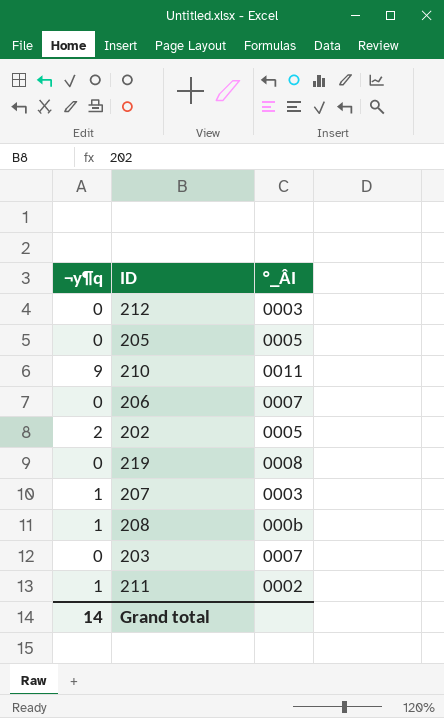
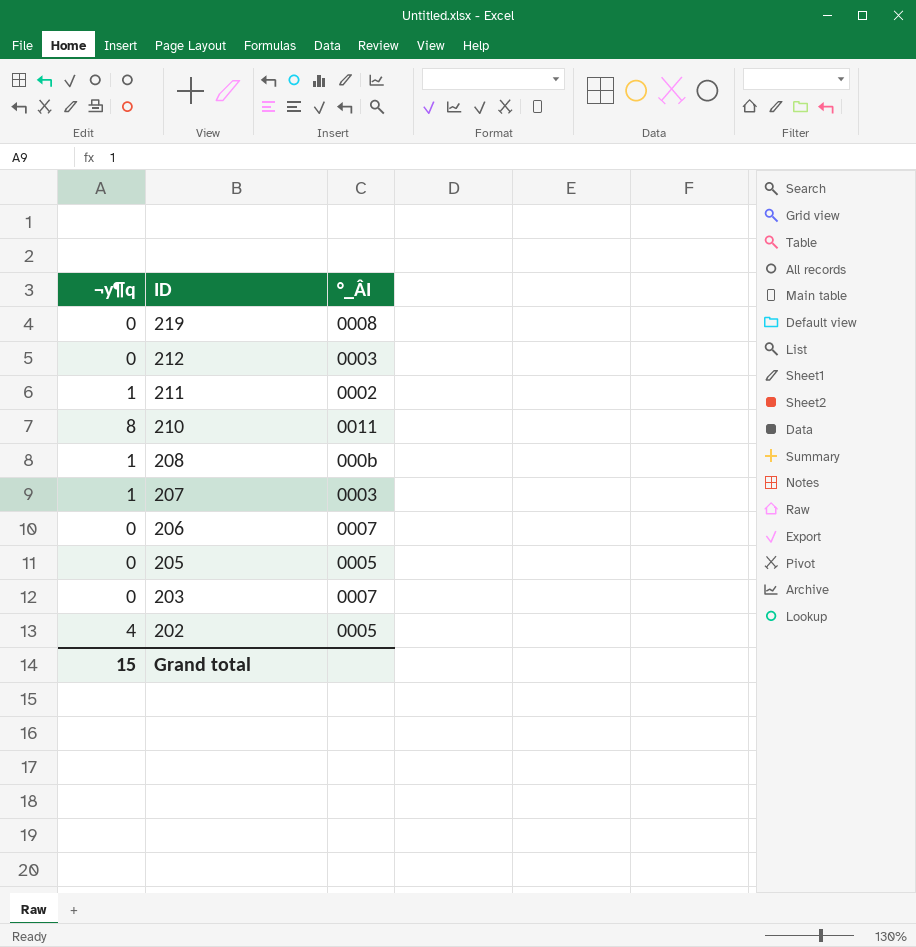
row order: none -> ID descending
210 | ¬y¶q: 9 -> 8
202 | ¬y¶q: 2 -> 4
Grand total | ¬y¶q: 14 -> 15

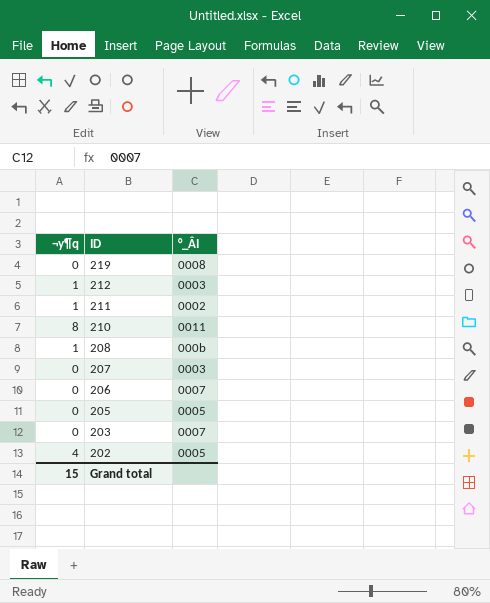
212 | ¬y¶q: 0 -> 1
207 | ¬y¶q: 1 -> 0

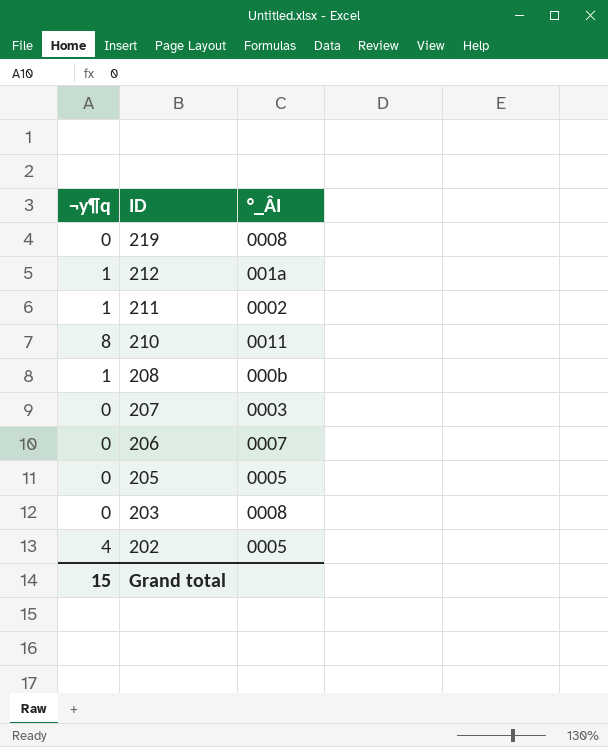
212 | °_ÂI: 0003 -> 001a
203 | °_ÂI: 0007 -> 0008

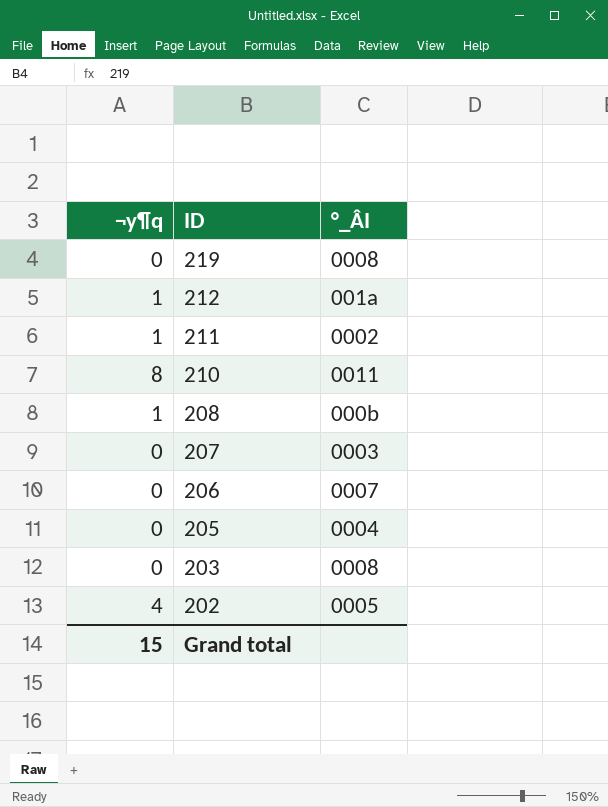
205 | °_ÂI: 0005 -> 0004

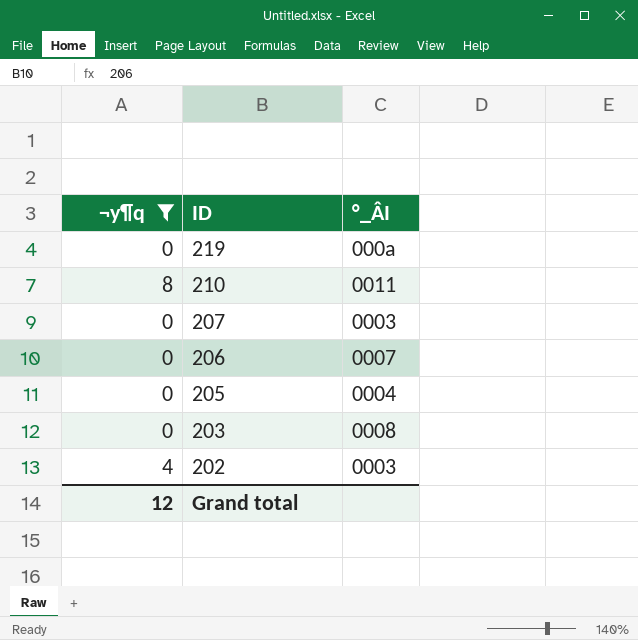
filter: none -> ¬y¶q != 1
219 | °_ÂI: 0008 -> 000a
202 | °_ÂI: 0005 -> 0003
Grand total | ¬y¶q: 15 -> 12

